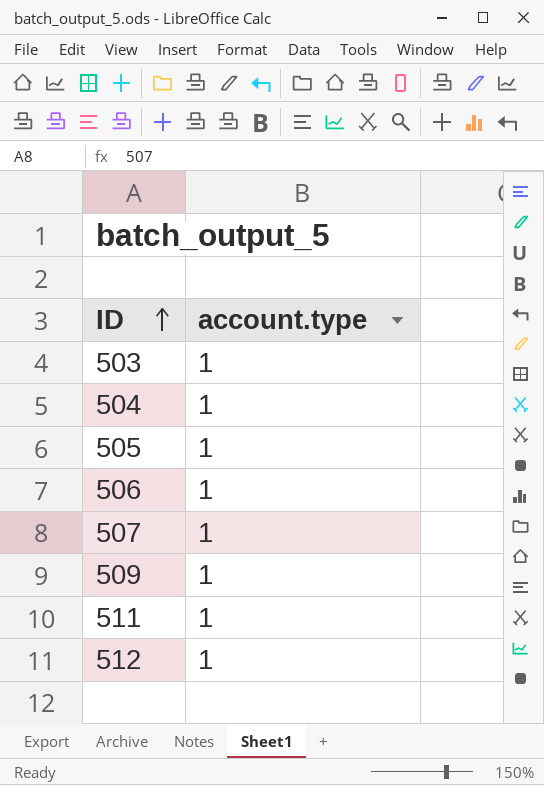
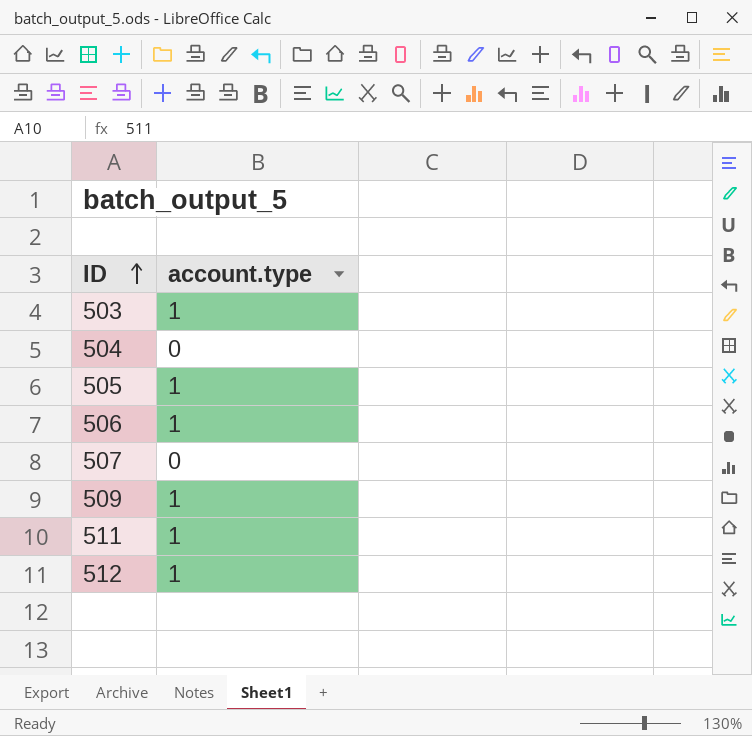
504 | account.type: 1 -> 0
507 | account.type: 1 -> 0

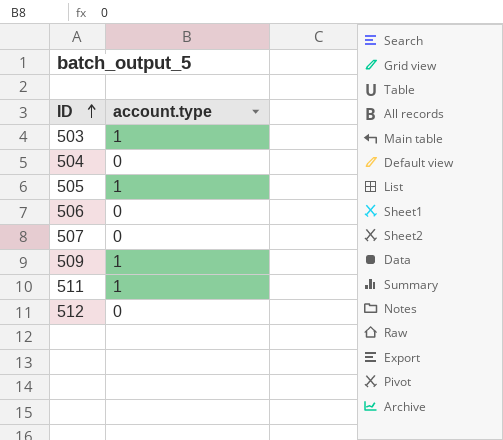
506 | account.type: 1 -> 0
512 | account.type: 1 -> 0

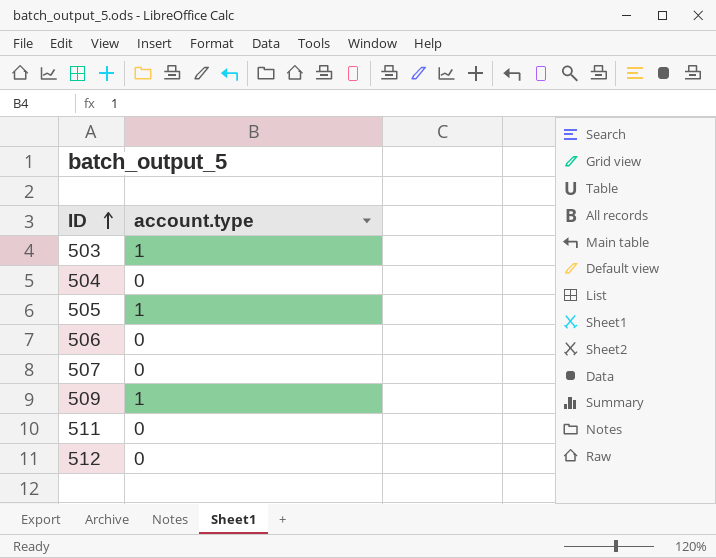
511 | account.type: 1 -> 0

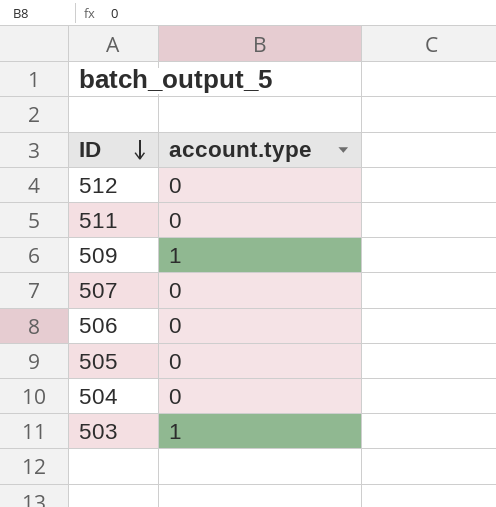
row order: ID ascending -> ID descending
505 | account.type: 1 -> 0

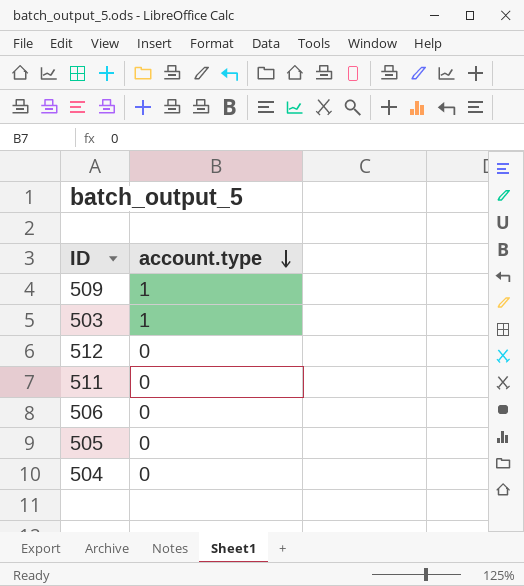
row order: ID descending -> account.type descending
row 507: 0 -> none

